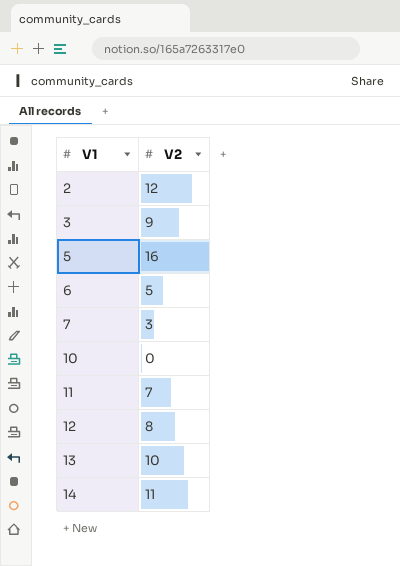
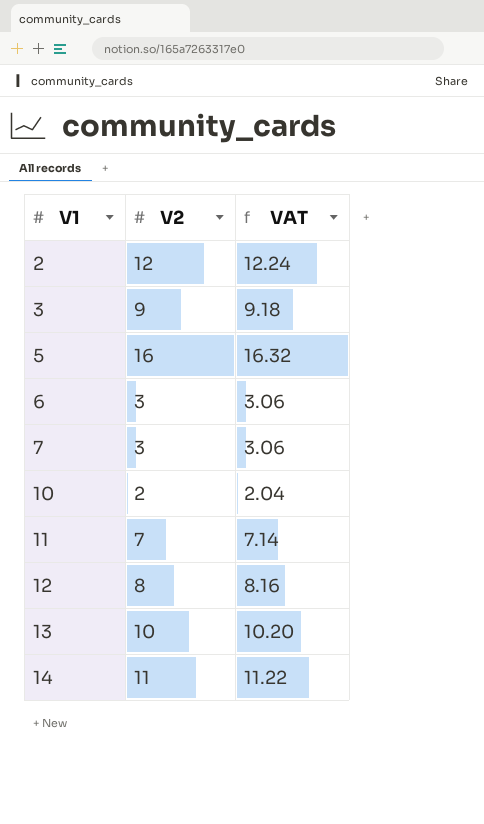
column VAT | formula: none -> [V2] * 1.02
6 | V2: 5 -> 3
10 | V2: 0 -> 2

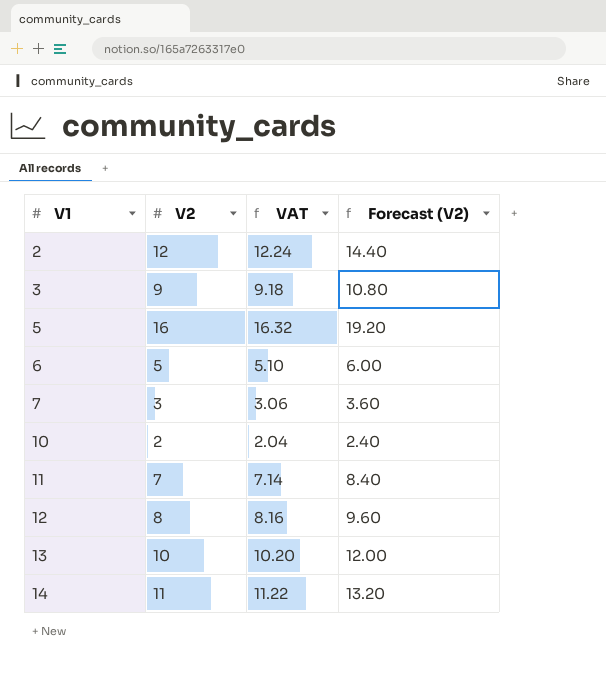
column Forecast (V2) | formula: none -> [V2] * 1.2
6 | V2: 3 -> 5
6 | VAT: 3.06 -> 5.10

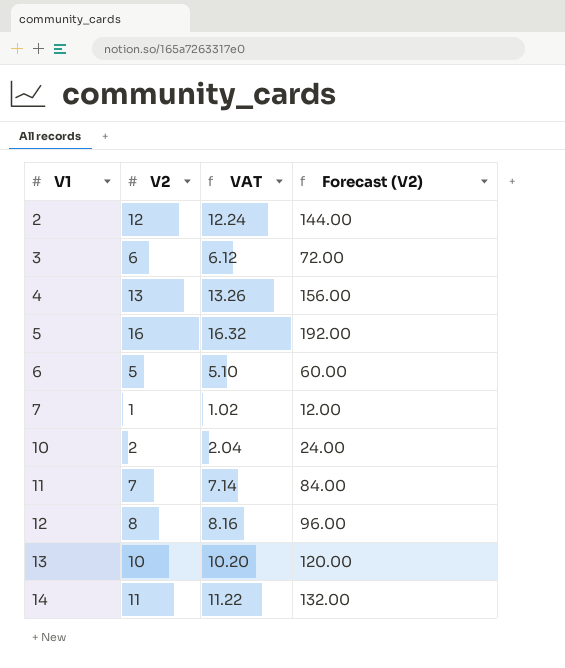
column Forecast (V2) | formula: [V2] * 1.2 -> [V2] * 12
3 | V2: 9 -> 6
3 | VAT: 9.18 -> 6.12
row 4: none -> 13 | 13.26 | 156.00
7 | V2: 3 -> 1
7 | VAT: 3.06 -> 1.02

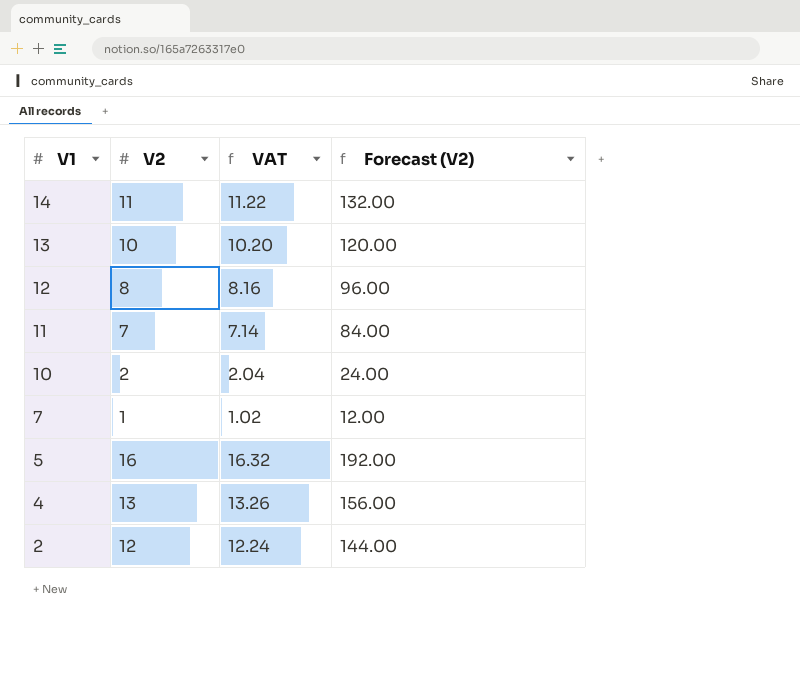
row order: V1 ascending -> V1 descending
row 3: 6 | 6.12 | 72.00 -> none
row 6: 5 | 5.10 | 60.00 -> none

